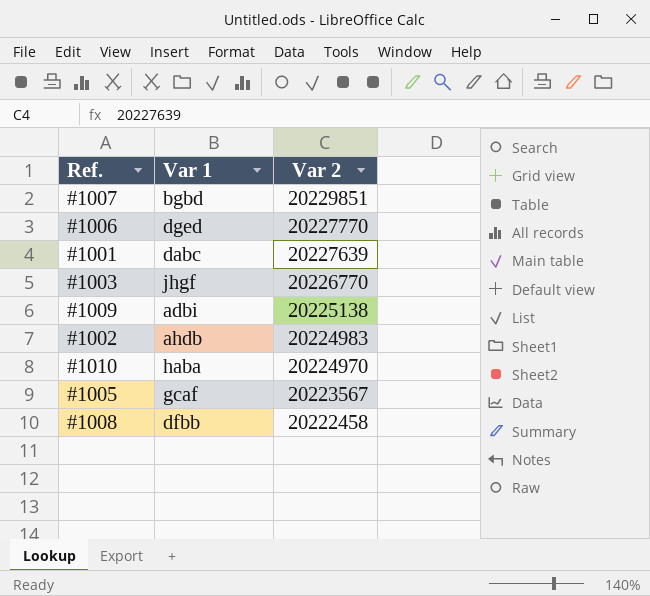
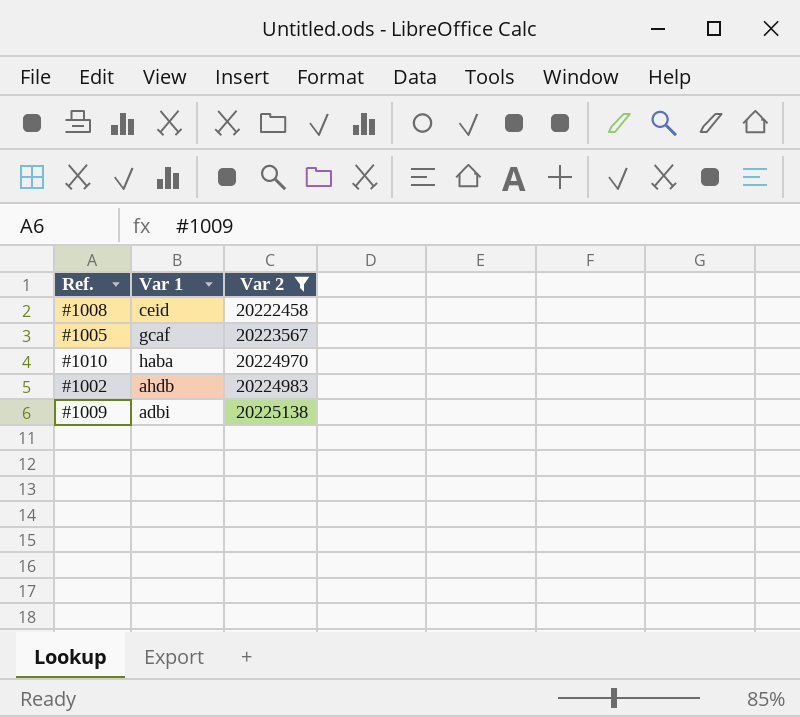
filter: none -> Var 2 <= 20225138
row order: Var 2 descending -> Var 2 ascending
#1008 | Var 1: dfbb -> ceid

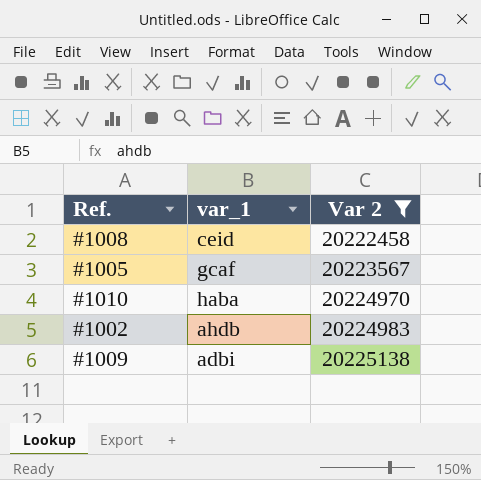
column name: Var 1 -> var_1

